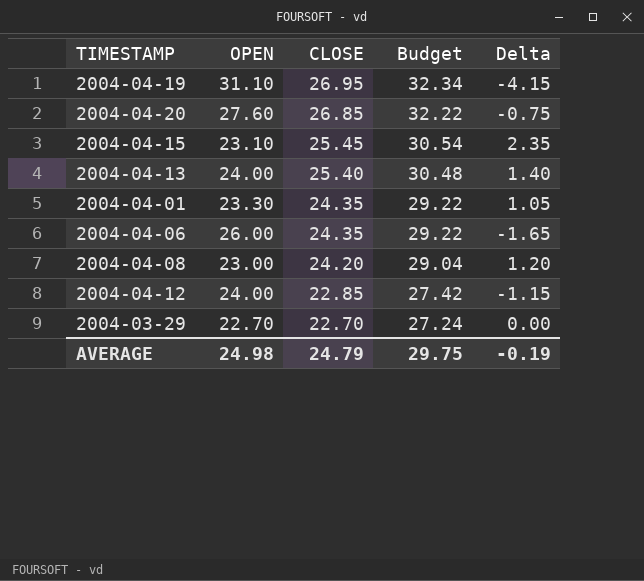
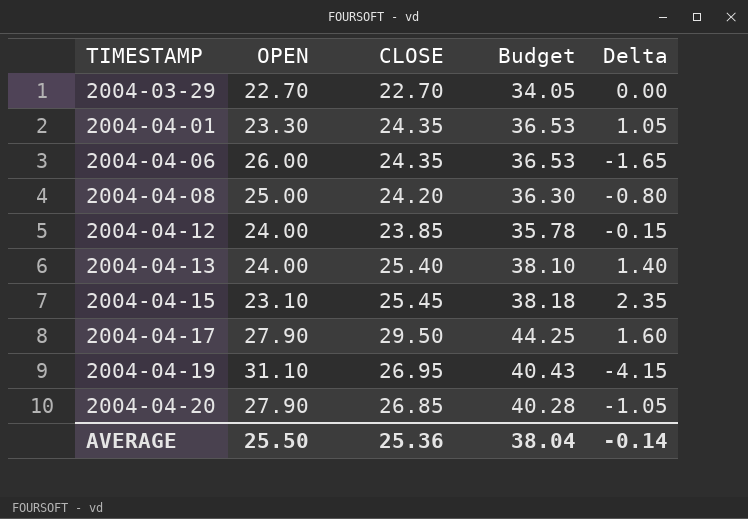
row order: CLOSE descending -> TIMESTAMP ascending
column Budget | formula: [CLOSE] * 1.2 -> [CLOSE] * 1.5
2004-04-08 | OPEN: 23.00 -> 25.00
2004-04-08 | Delta: 1.20 -> -0.80
2004-04-12 | CLOSE: 22.85 -> 23.85
2004-04-12 | Delta: -1.15 -> -0.15
row 2004-04-17: none -> 27.90 | 29.50 | 44.25 | 1.60
2004-04-20 | OPEN: 27.60 -> 27.90
2004-04-20 | Delta: -0.75 -> -1.05
AVERAGE | OPEN: 24.98 -> 25.50
AVERAGE | CLOSE: 24.79 -> 25.36
AVERAGE | Budget: 29.75 -> 38.04
AVERAGE | Delta: -0.19 -> -0.14

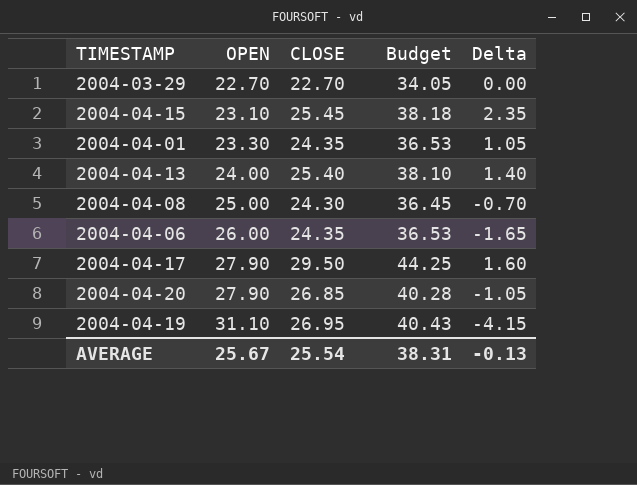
row order: TIMESTAMP ascending -> OPEN ascending
row 2004-04-12: 24.00 | 23.85 | 35.78 | -0.15 -> none
2004-04-08 | CLOSE: 24.20 -> 24.30
2004-04-08 | Budget: 36.30 -> 36.45
2004-04-08 | Delta: -0.80 -> -0.70
AVERAGE | OPEN: 25.50 -> 25.67
AVERAGE | CLOSE: 25.36 -> 25.54
AVERAGE | Budget: 38.04 -> 38.31
AVERAGE | Delta: -0.14 -> -0.13

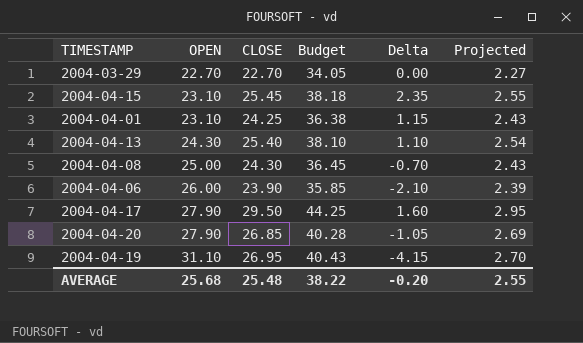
column Projected | formula: none -> [CLOSE] * 0.1
2004-04-01 | OPEN: 23.30 -> 23.10
2004-04-01 | CLOSE: 24.35 -> 24.25
2004-04-01 | Budget: 36.53 -> 36.38
2004-04-01 | Delta: 1.05 -> 1.15
2004-04-13 | OPEN: 24.00 -> 24.30
2004-04-13 | Delta: 1.40 -> 1.10
2004-04-06 | CLOSE: 24.35 -> 23.90
2004-04-06 | Budget: 36.53 -> 35.85
2004-04-06 | Delta: -1.65 -> -2.10
AVERAGE | OPEN: 25.67 -> 25.68
AVERAGE | CLOSE: 25.54 -> 25.48
AVERAGE | Budget: 38.31 -> 38.22
AVERAGE | Delta: -0.13 -> -0.20

